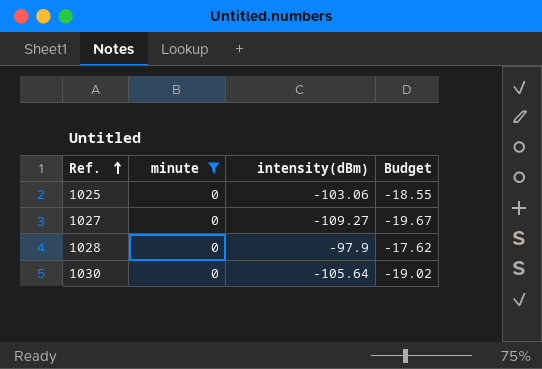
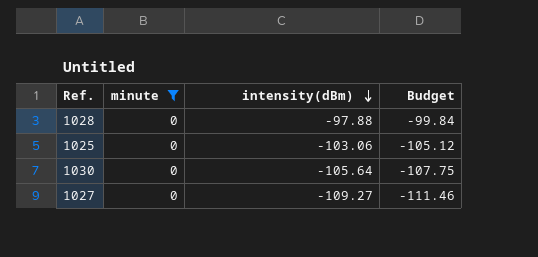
row order: Ref. ascending -> intensity(dBm) descending
column Budget | formula: [intensity(dBm)] * 0.18 -> [intensity(dBm)] * 1.02
1028 | intensity(dBm): -97.9 -> -97.88

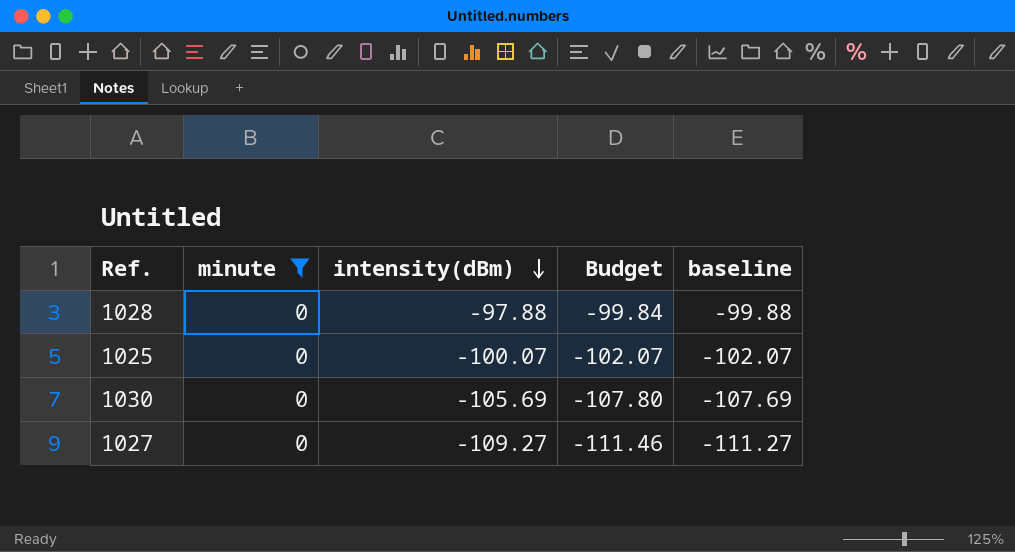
column baseline | formula: none -> [intensity(dBm)] - 2
1025 | intensity(dBm): -103.06 -> -100.07
1025 | Budget: -105.12 -> -102.07
1030 | intensity(dBm): -105.64 -> -105.69
1030 | Budget: -107.75 -> -107.80

